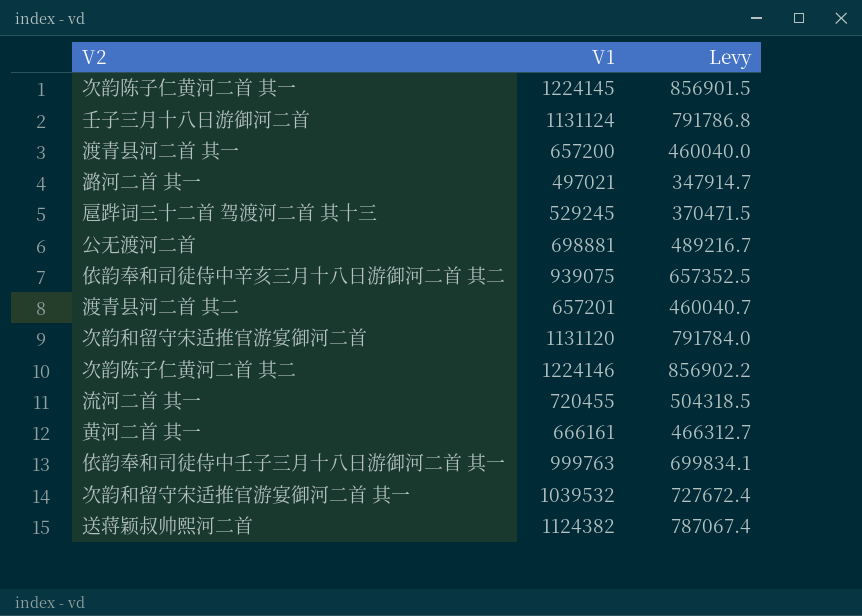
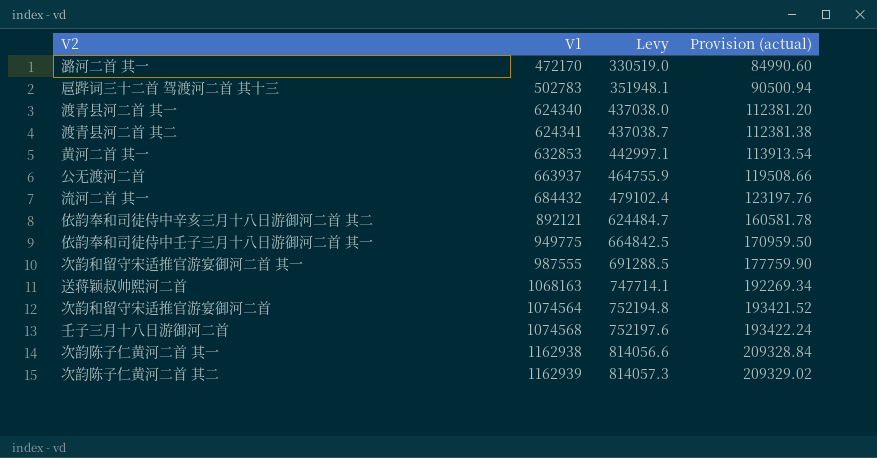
row order: none -> V1 ascending
column Provision (actual) | formula: none -> [V1] * 0.18
潞河二首 其一 | V1: 497021 -> 472170
潞河二首 其一 | Levy: 347914.7 -> 330519.0
扈跸词三十二首 驾渡河二首 其十三 | V1: 529245 -> 502783
扈跸词三十二首 驾渡河二首 其十三 | Levy: 370471.5 -> 351948.1
渡青县河二首 其一 | V1: 657200 -> 624340
渡青县河二首 其一 | Levy: 460040.0 -> 437038.0
渡青县河二首 其二 | V1: 657201 -> 624341
渡青县河二首 其二 | Levy: 460040.7 -> 437038.7
黄河二首 其一 | V1: 666161 -> 632853
黄河二首 其一 | Levy: 466312.7 -> 442997.1
公无渡河二首 | V1: 698881 -> 663937
公无渡河二首 | Levy: 489216.7 -> 464755.9
流河二首 其一 | V1: 720455 -> 684432
流河二首 其一 | Levy: 504318.5 -> 479102.4
依韵奉和司徒侍中辛亥三月十八日游御河二首 其二 | V1: 939075 -> 892121
依韵奉和司徒侍中辛亥三月十八日游御河二首 其二 | Levy: 657352.5 -> 624484.7
依韵奉和司徒侍中壬子三月十八日游御河二首 其一 | V1: 999763 -> 949775
依韵奉和司徒侍中壬子三月十八日游御河二首 其一 | Levy: 699834.1 -> 664842.5
次韵和留守宋适推官游宴御河二首 其一 | V1: 1039532 -> 987555
次韵和留守宋适推官游宴御河二首 其一 | Levy: 727672.4 -> 691288.5
送蒋颖叔帅熙河二首 | V1: 1124382 -> 1068163
送蒋颖叔帅熙河二首 | Levy: 787067.4 -> 747714.1
次韵和留守宋适推官游宴御河二首 | V1: 1131120 -> 1074564
次韵和留守宋适推官游宴御河二首 | Levy: 791784.0 -> 752194.8
壬子三月十八日游御河二首 | V1: 1131124 -> 1074568
壬子三月十八日游御河二首 | Levy: 791786.8 -> 752197.6
次韵陈子仁黄河二首 其一 | V1: 1224145 -> 1162938
次韵陈子仁黄河二首 其一 | Levy: 856901.5 -> 814056.6
次韵陈子仁黄河二首 其二 | V1: 1224146 -> 1162939
次韵陈子仁黄河二首 其二 | Levy: 856902.2 -> 814057.3

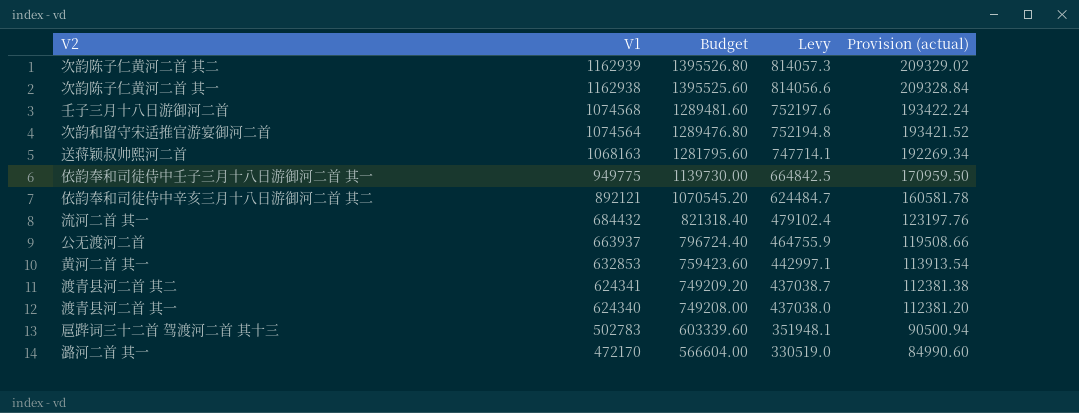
row order: V1 ascending -> V1 descending
column Budget | formula: none -> [V1] * 1.2
row 次韵和留守宋适推官游宴御河二首 其一: 987555 | 691288.5 | 177759.90 -> none

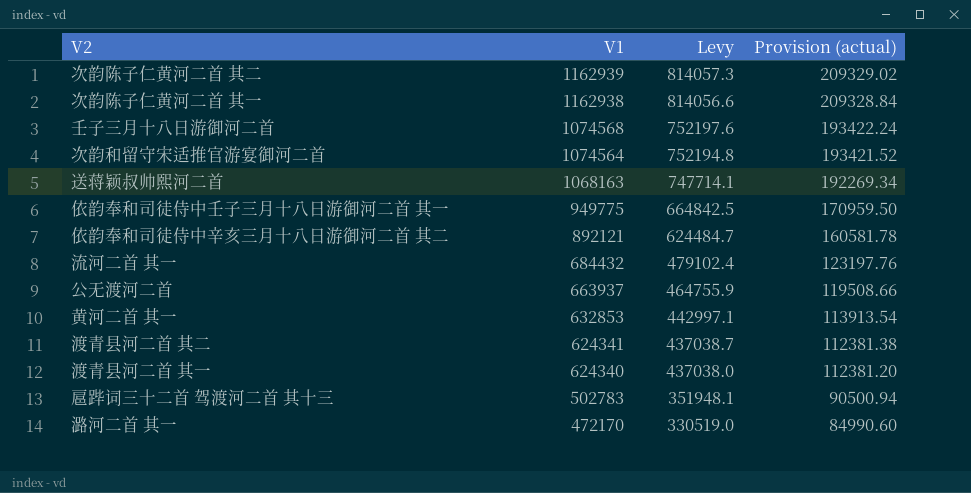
column Budget | formula: [V1] * 1.2 -> none

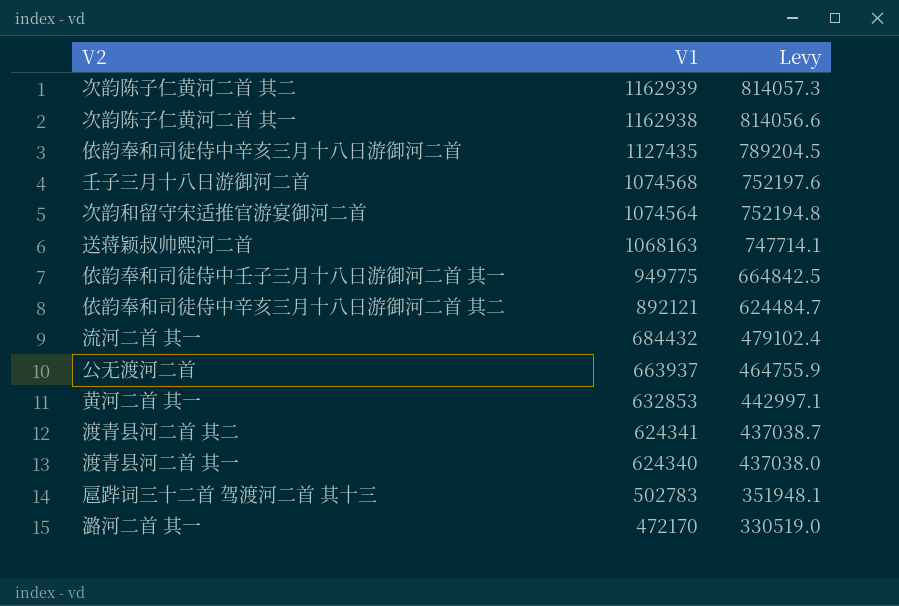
column Provision (actual) | formula: [V1] * 0.18 -> none
row 依韵奉和司徒侍中辛亥三月十八日游御河二首: none -> 1127435 | 789204.5

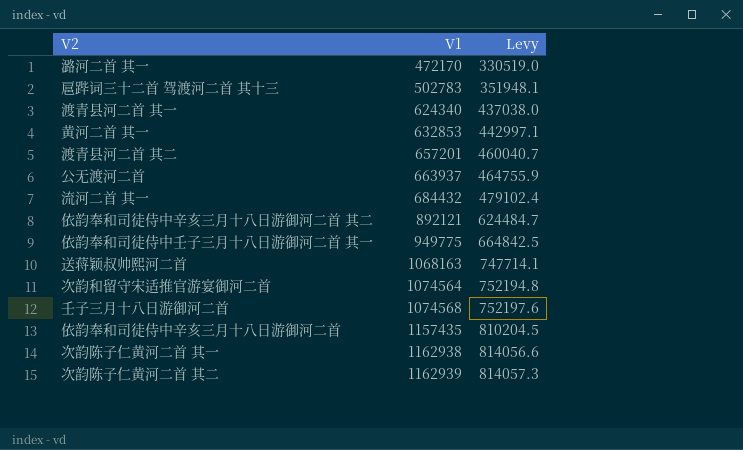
row order: V1 descending -> V1 ascending
渡青县河二首 其二 | V1: 624341 -> 657201
渡青县河二首 其二 | Levy: 437038.7 -> 460040.7
依韵奉和司徒侍中辛亥三月十八日游御河二首 | V1: 1127435 -> 1157435
依韵奉和司徒侍中辛亥三月十八日游御河二首 | Levy: 789204.5 -> 810204.5

